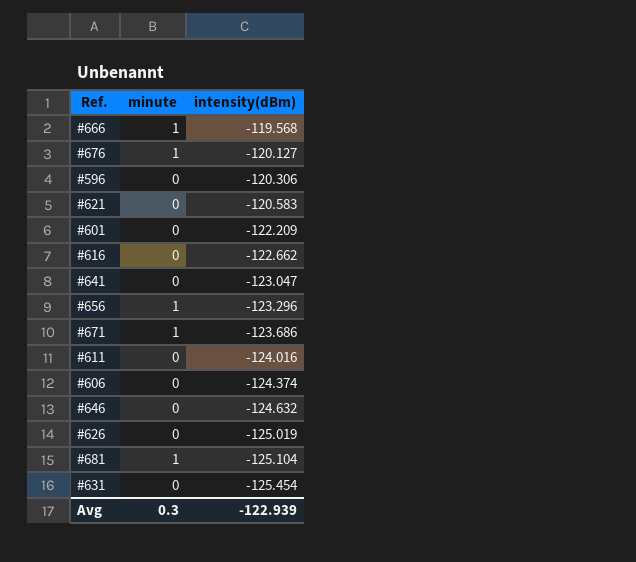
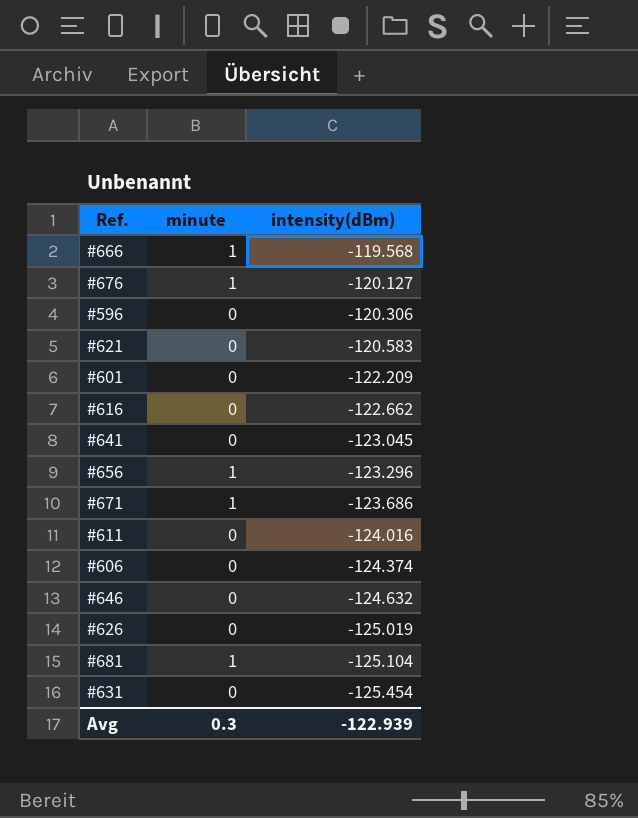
#641 | intensity(dBm): -123.047 -> -123.045

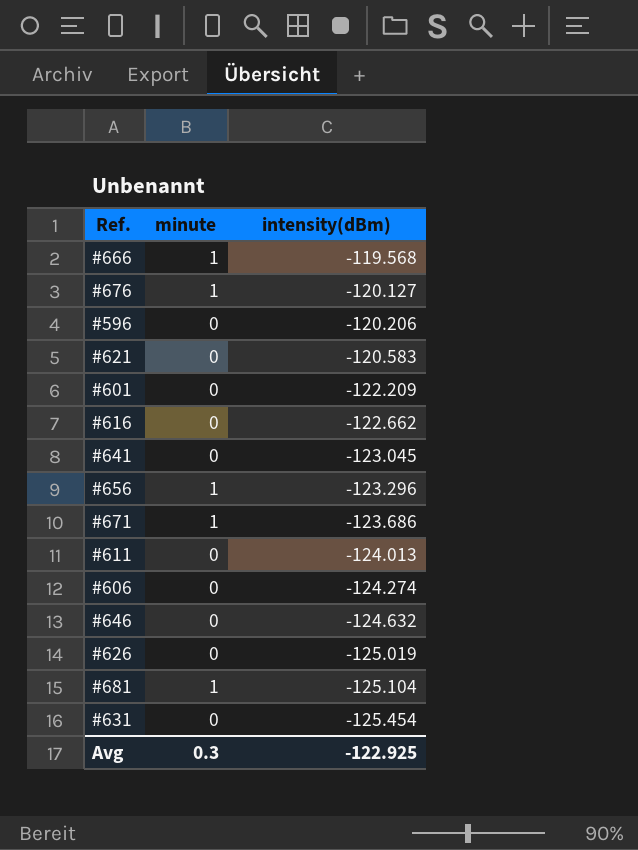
#596 | intensity(dBm): -120.306 -> -120.206
#611 | intensity(dBm): -124.016 -> -124.013
#606 | intensity(dBm): -124.374 -> -124.274
Avg | intensity(dBm): -122.939 -> -122.925

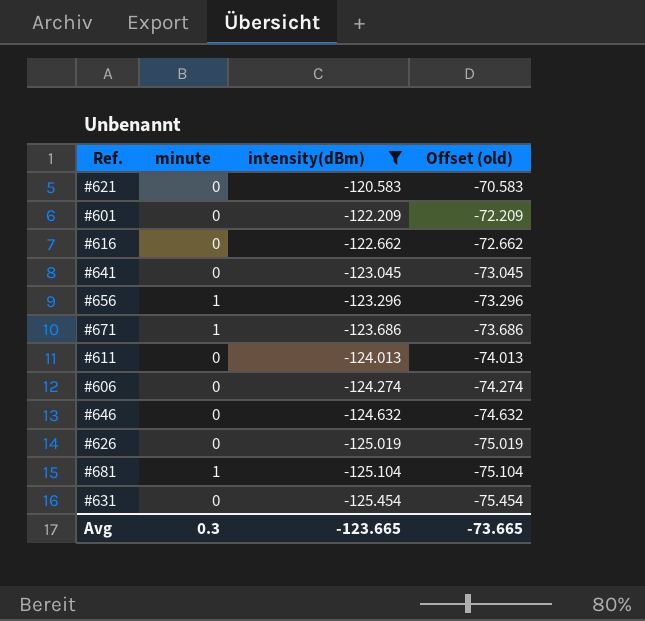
filter: none -> intensity(dBm) <= -120.583
column Offset (old) | formula: none -> [intensity(dBm)] + 50
Avg | intensity(dBm): -122.925 -> -123.665

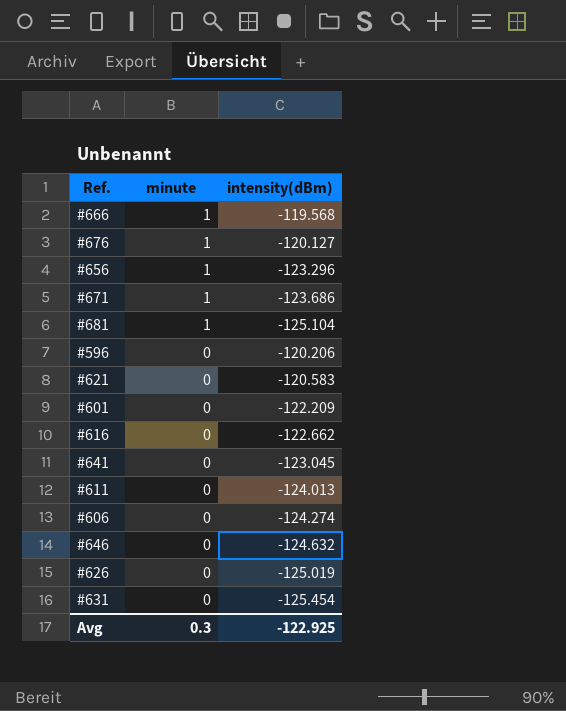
filter: intensity(dBm) <= -120.583 -> none
row order: intensity(dBm) descending -> minute descending
column Offset (old) | formula: [intensity(dBm)] + 50 -> none
Avg | intensity(dBm): -123.665 -> -122.925

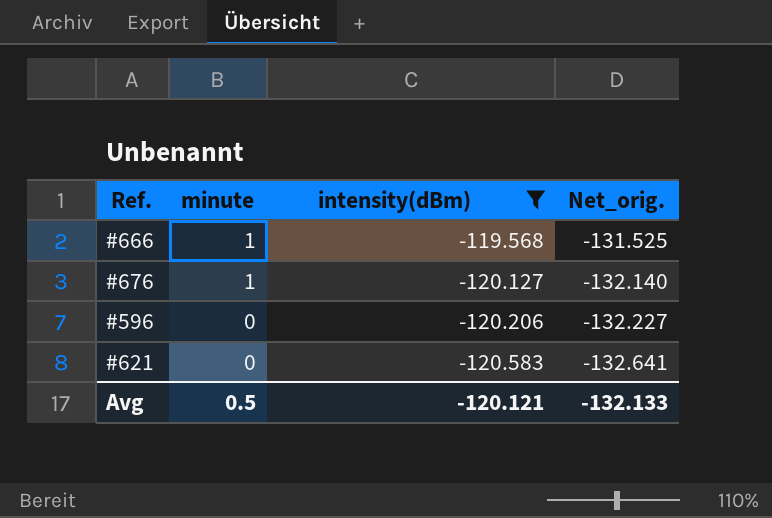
filter: none -> intensity(dBm) >= -120.583
column Net_orig. | formula: none -> [intensity(dBm)] * 1.1
Avg | minute: 0.3 -> 0.5
Avg | intensity(dBm): -122.925 -> -120.121

